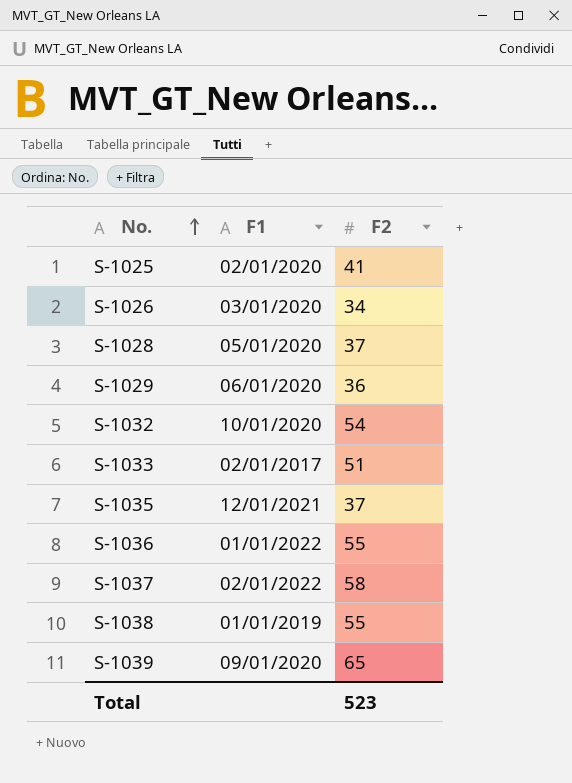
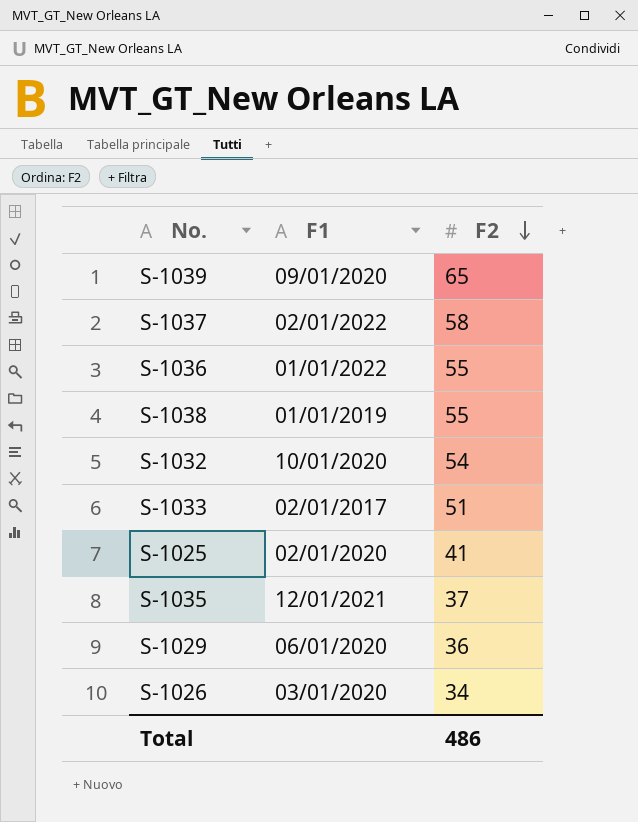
row order: No. ascending -> F2 descending
row S-1028: 05/01/2020 | 37 -> none
Total | F2: 523 -> 486

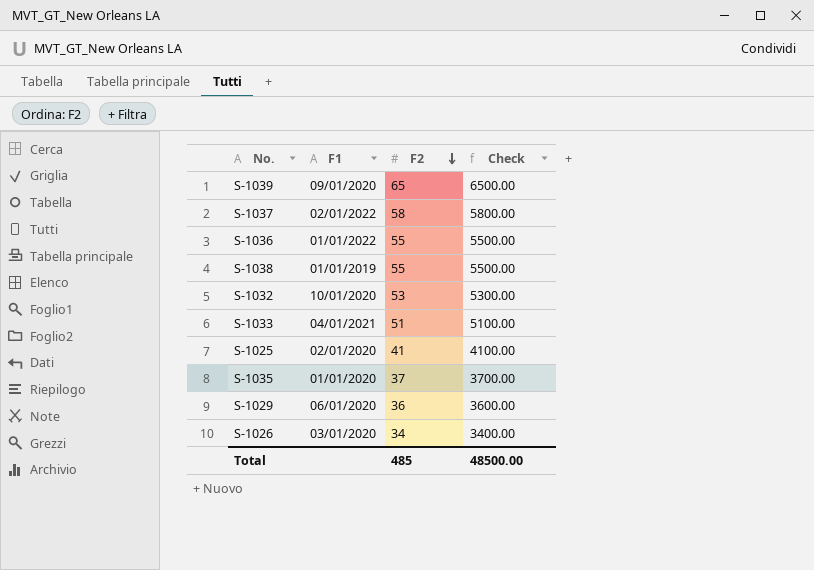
column Check | formula: none -> [F2] * 100
S-1032 | F2: 54 -> 53
S-1033 | F1: 02/01/2017 -> 04/01/2021
S-1035 | F1: 12/01/2021 -> 01/01/2020
Total | F2: 486 -> 485

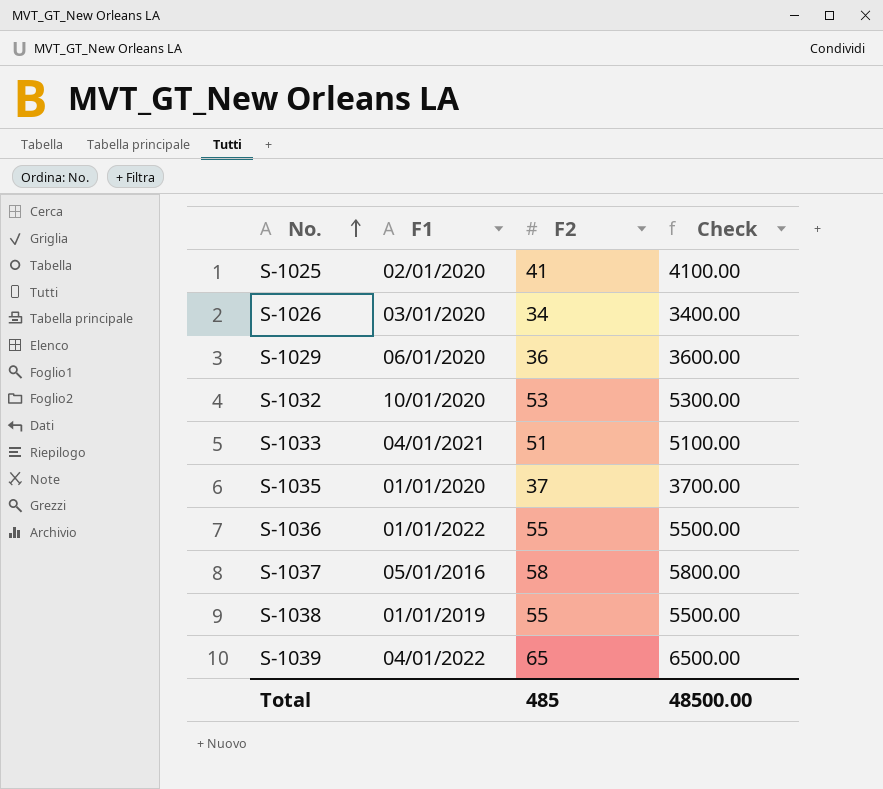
row order: F2 descending -> No. ascending
S-1037 | F1: 02/01/2022 -> 05/01/2016
S-1039 | F1: 09/01/2020 -> 04/01/2022

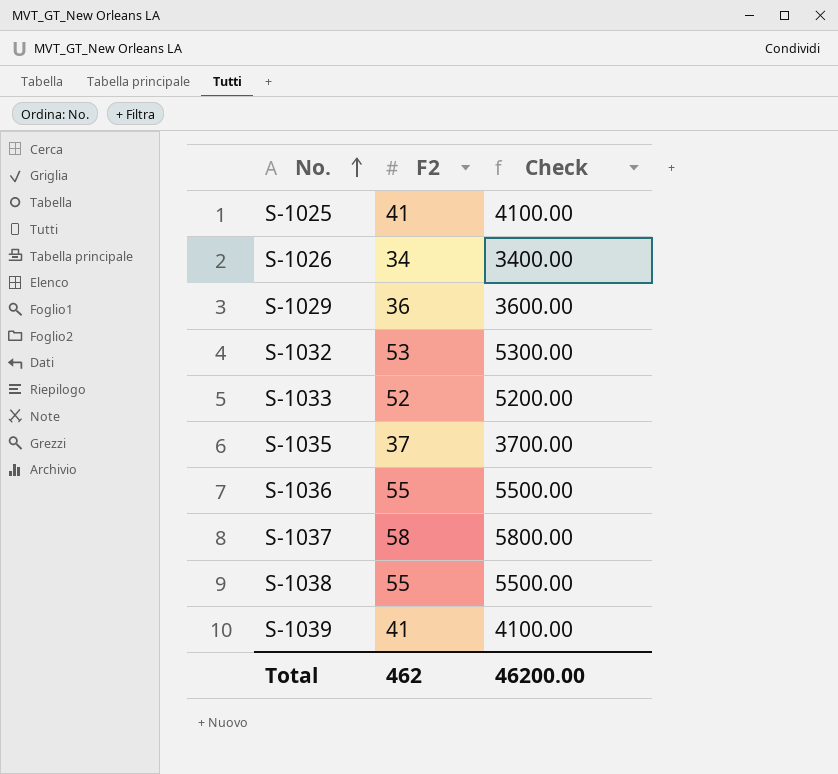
column F1 | position: 2 -> none
S-1033 | F2: 51 -> 52
S-1033 | Check: 5100.00 -> 5200.00
S-1039 | F2: 65 -> 41
S-1039 | Check: 6500.00 -> 4100.00
Total | F2: 485 -> 462
Total | Check: 48500.00 -> 46200.00

